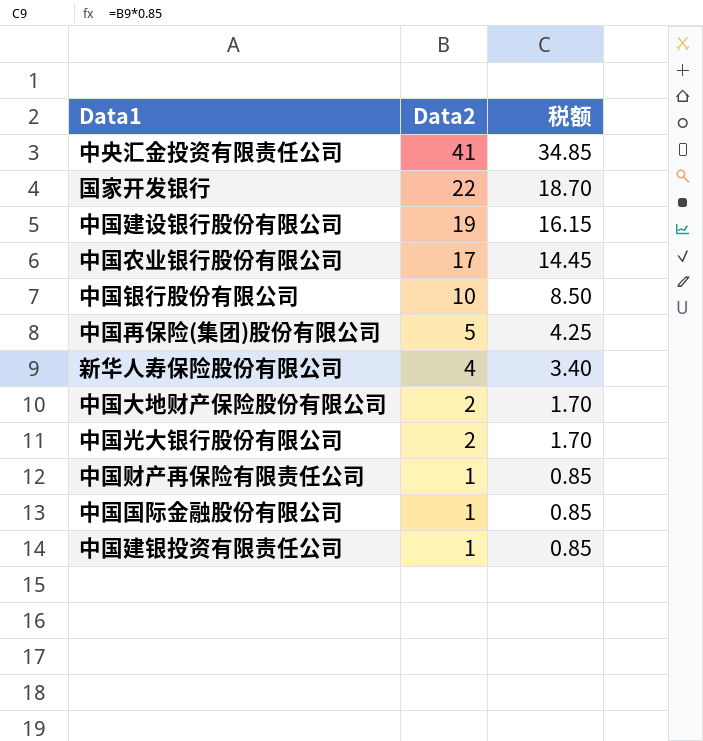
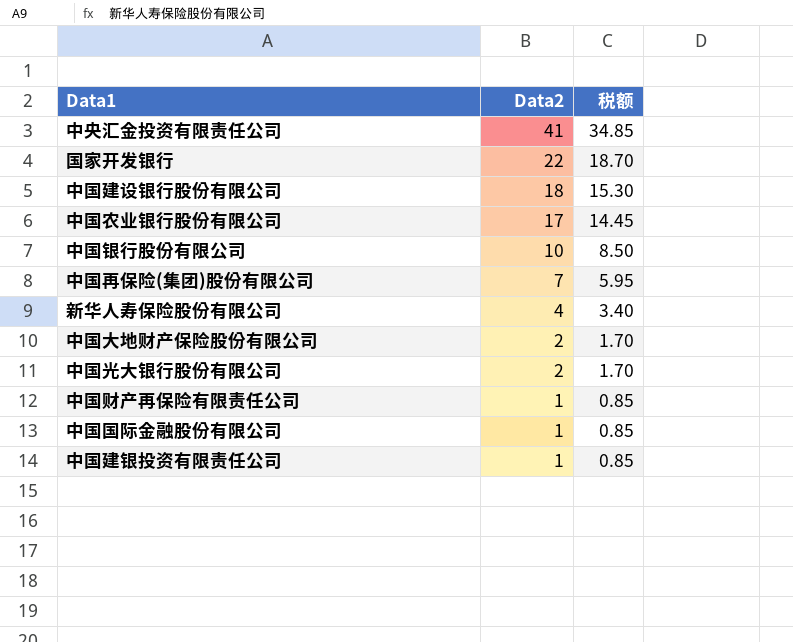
中国建设银行股份有限公司 | Data2: 19 -> 18
中国建设银行股份有限公司 | 税额: 16.15 -> 15.30
中国再保险(集团)股份有限公司 | Data2: 5 -> 7
中国再保险(集团)股份有限公司 | 税额: 4.25 -> 5.95

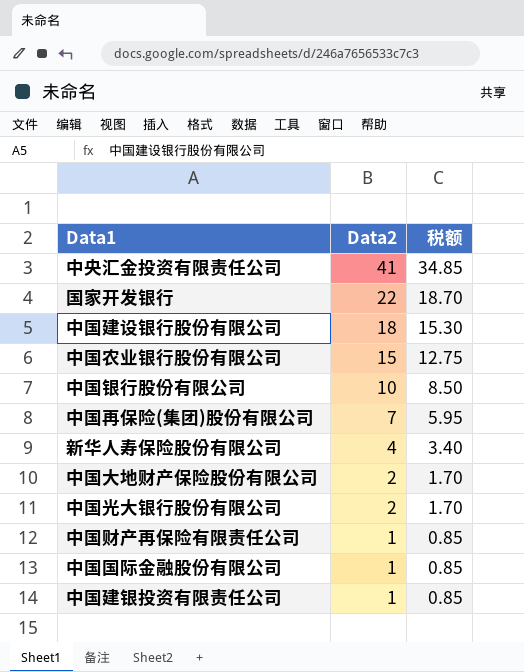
中国农业银行股份有限公司 | Data2: 17 -> 15
中国农业银行股份有限公司 | 税额: 14.45 -> 12.75

